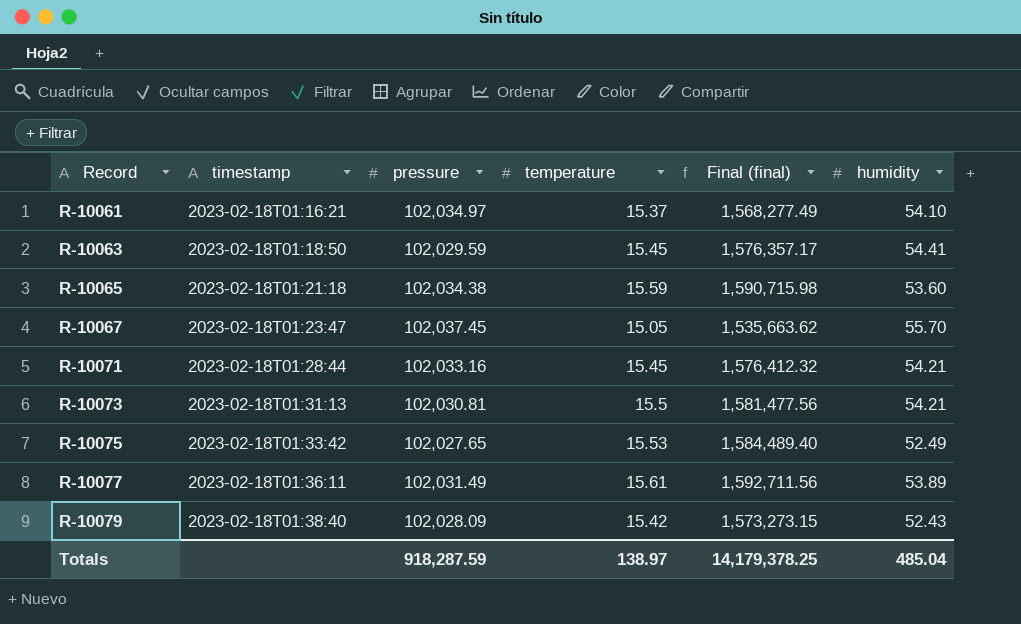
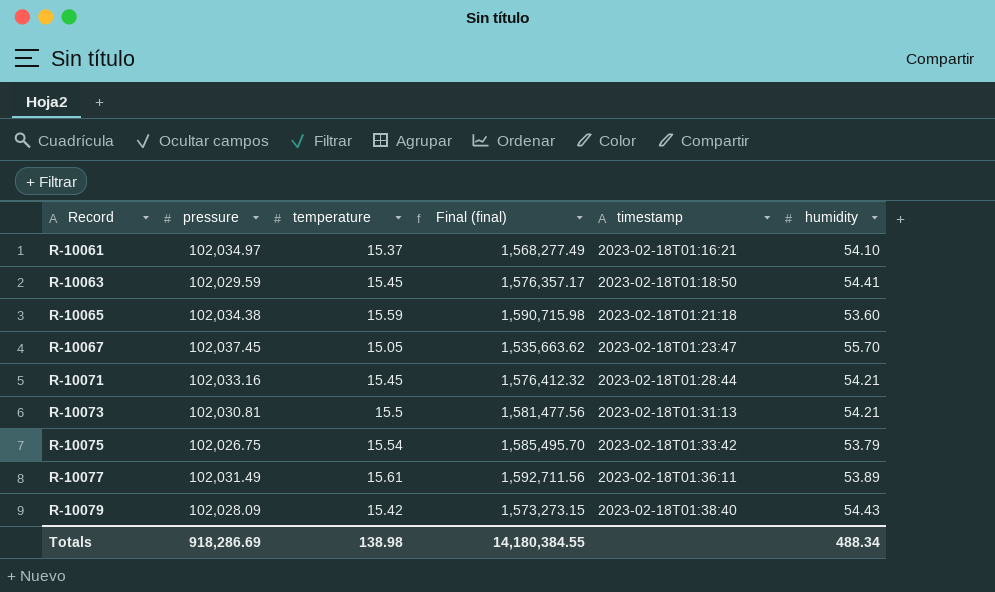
column timestamp | position: 2 -> 5
R-10075 | pressure: 102,027.65 -> 102,026.75
R-10075 | temperature: 15.53 -> 15.54
R-10075 | Final (final): 1,584,489.40 -> 1,585,495.70
R-10075 | humidity: 52.49 -> 53.79
R-10079 | humidity: 52.43 -> 54.43
Totals | pressure: 918,287.59 -> 918,286.69
Totals | temperature: 138.97 -> 138.98
Totals | Final (final): 14,179,378.25 -> 14,180,384.55
Totals | humidity: 485.04 -> 488.34

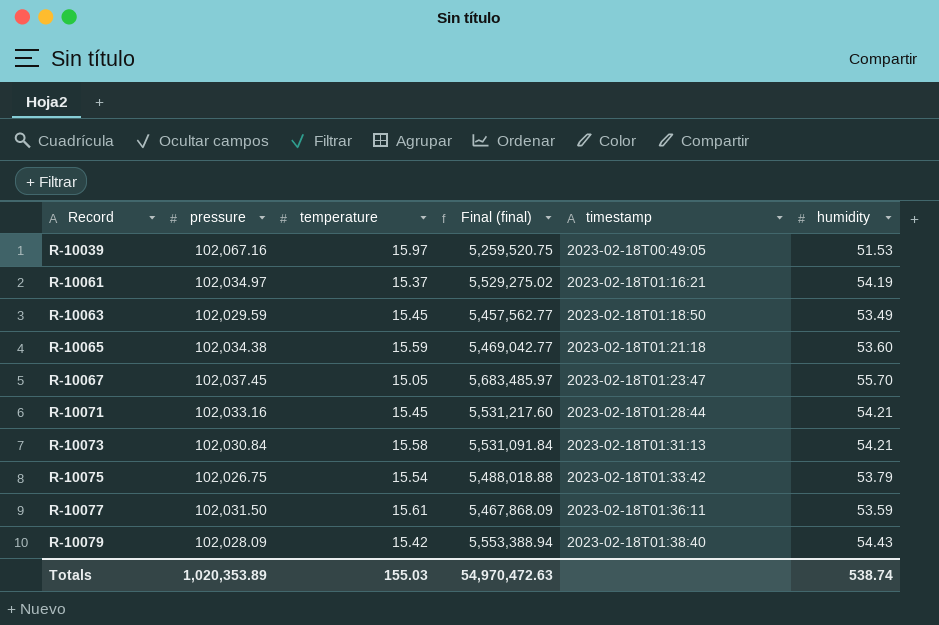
column Final (final) | formula: [pressure] * [temperature] -> [pressure] * [humidity]
row R-10039: none -> 102,067.16 | 15.97 | 5,259,520.75 | 2023-02-18T00:49:05 | 51.53
R-10061 | humidity: 54.10 -> 54.19
R-10063 | humidity: 54.41 -> 53.49
R-10073 | pressure: 102,030.81 -> 102,030.84
R-10073 | temperature: 15.5 -> 15.58
R-10077 | pressure: 102,031.49 -> 102,031.50
R-10077 | humidity: 53.89 -> 53.59
Totals | pressure: 918,286.69 -> 1,020,353.89
Totals | temperature: 138.98 -> 155.03
Totals | Final (final): 14,180,384.55 -> 54,970,472.63
Totals | humidity: 488.34 -> 538.74

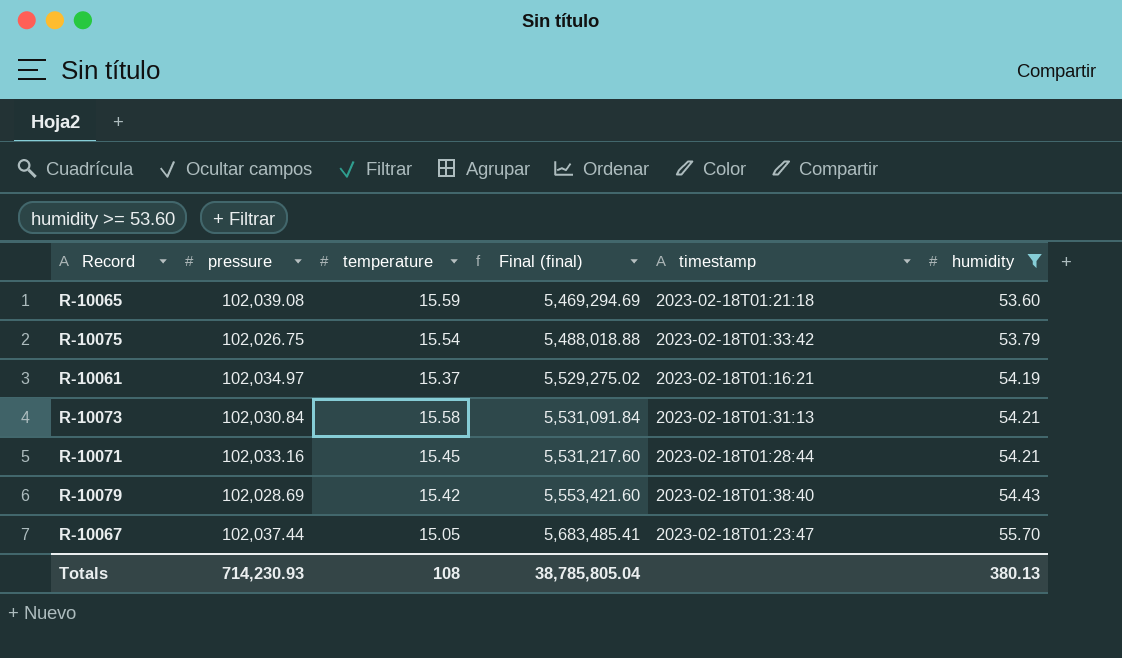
filter: none -> humidity >= 53.60
row order: Record ascending -> Final (final) ascending
R-10065 | pressure: 102,034.38 -> 102,039.08
R-10065 | Final (final): 5,469,042.77 -> 5,469,294.69
R-10079 | pressure: 102,028.09 -> 102,028.69
R-10079 | Final (final): 5,553,388.94 -> 5,553,421.60
R-10067 | pressure: 102,037.45 -> 102,037.44
R-10067 | Final (final): 5,683,485.97 -> 5,683,485.41
Totals | pressure: 1,020,353.89 -> 714,230.93
Totals | temperature: 155.03 -> 108
Totals | Final (final): 54,970,472.63 -> 38,785,805.04
Totals | humidity: 538.74 -> 380.13

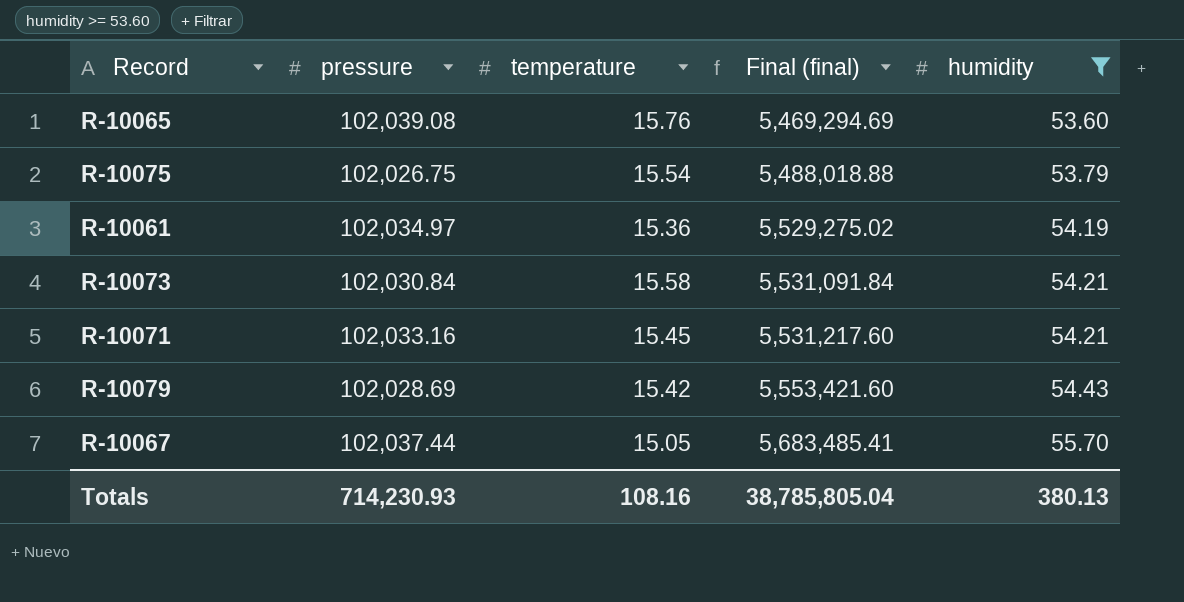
column timestamp | position: 5 -> none
R-10065 | temperature: 15.59 -> 15.76
R-10061 | temperature: 15.37 -> 15.36
Totals | temperature: 108 -> 108.16

